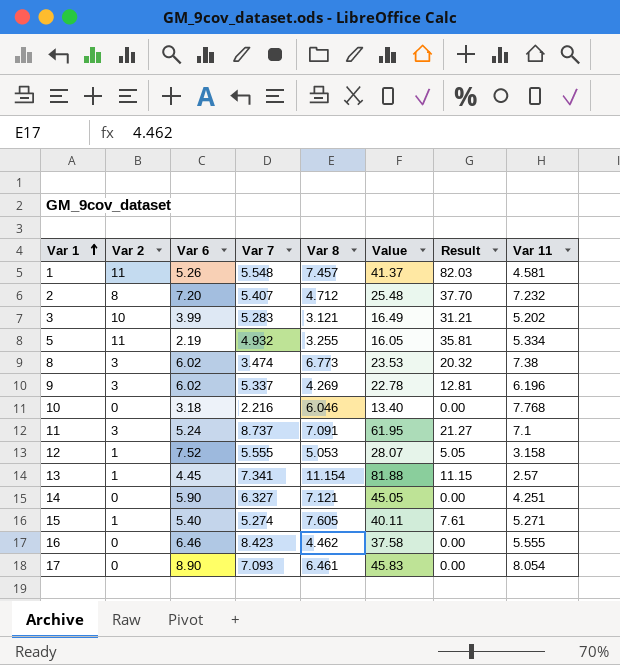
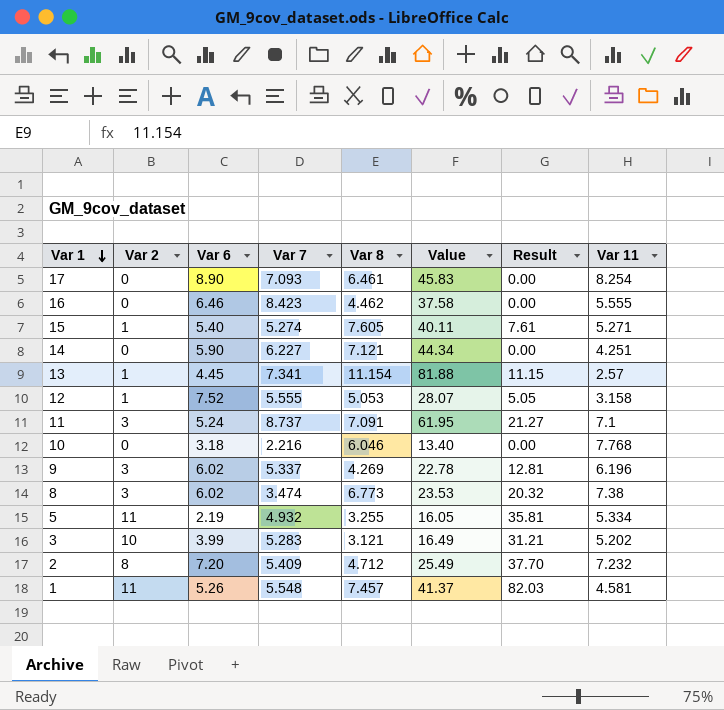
row order: Var 1 ascending -> Var 1 descending
17 | Var 11: 8.054 -> 8.254
14 | Var 7: 6.327 -> 6.227
14 | Value: 45.05 -> 44.34
2 | Var 7: 5.407 -> 5.409
2 | Value: 25.48 -> 25.49

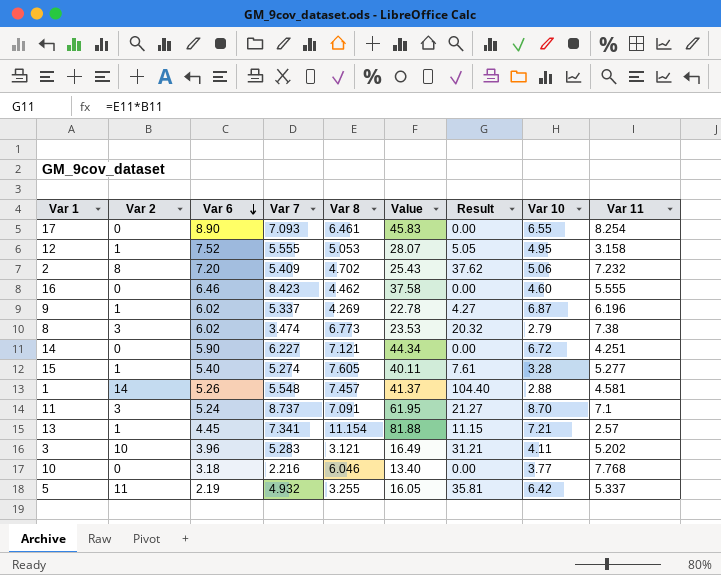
row order: Var 1 descending -> Var 6 descending
column Var 10 | position: none -> 8
2 | Var 8: 4.712 -> 4.702
2 | Value: 25.49 -> 25.43
2 | Result: 37.70 -> 37.62
9 | Var 2: 3 -> 1
9 | Result: 12.81 -> 4.27
15 | Var 11: 5.271 -> 5.277
1 | Var 2: 11 -> 14
1 | Result: 82.03 -> 104.40
3 | Var 6: 3.99 -> 3.96
5 | Var 11: 5.334 -> 5.337

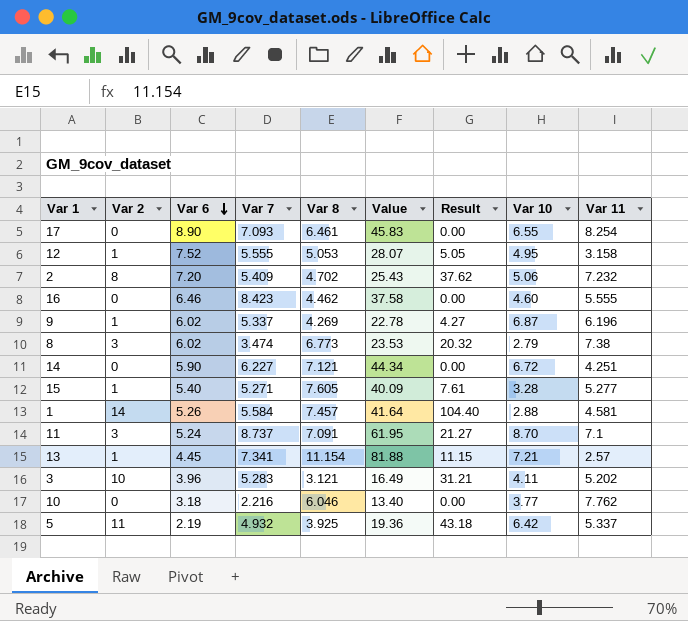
15 | Var 7: 5.274 -> 5.271
15 | Value: 40.11 -> 40.09
1 | Var 7: 5.548 -> 5.584
1 | Value: 41.37 -> 41.64
10 | Var 11: 7.768 -> 7.762
5 | Var 8: 3.255 -> 3.925
5 | Value: 16.05 -> 19.36
5 | Result: 35.81 -> 43.18

